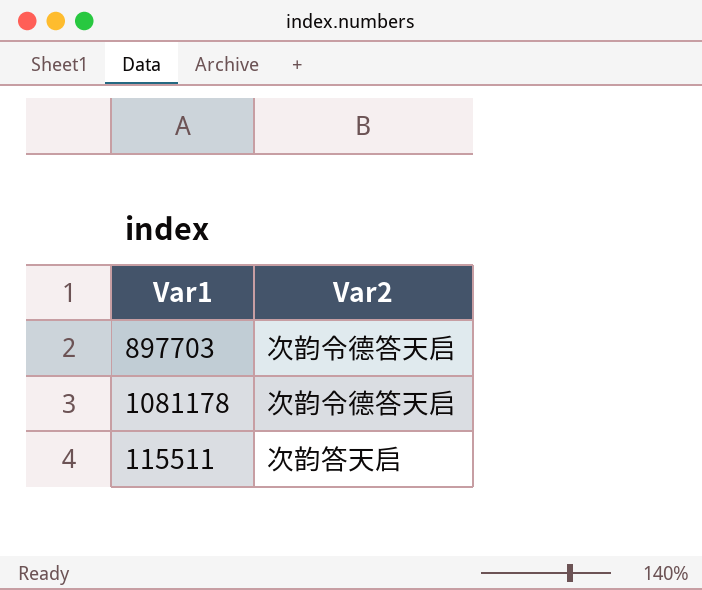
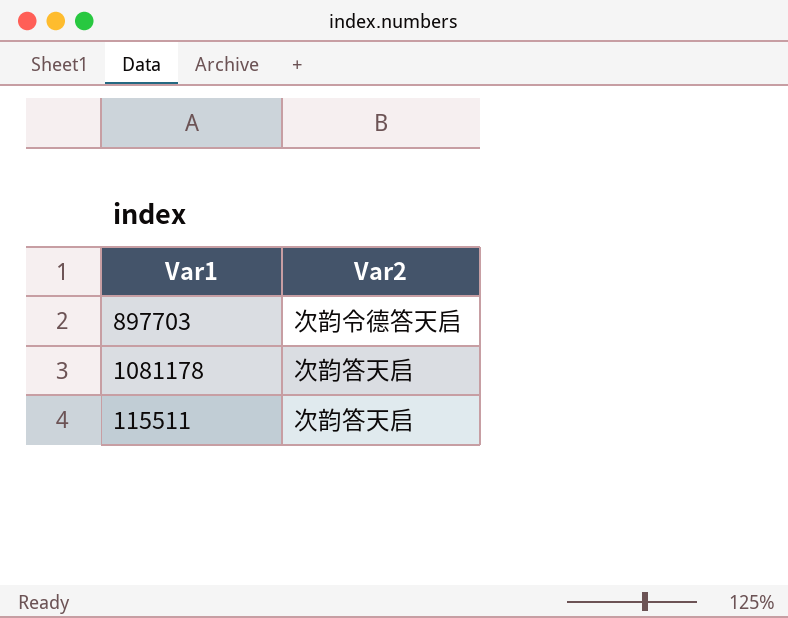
1081178 | Var2: 次韵令德答天启 -> 次韵答天启

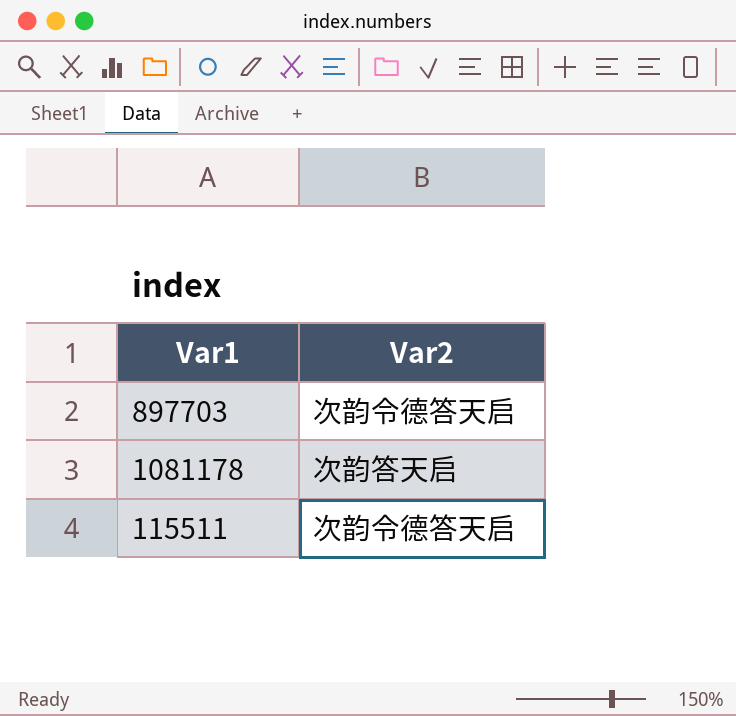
115511 | Var2: 次韵答天启 -> 次韵令德答天启

